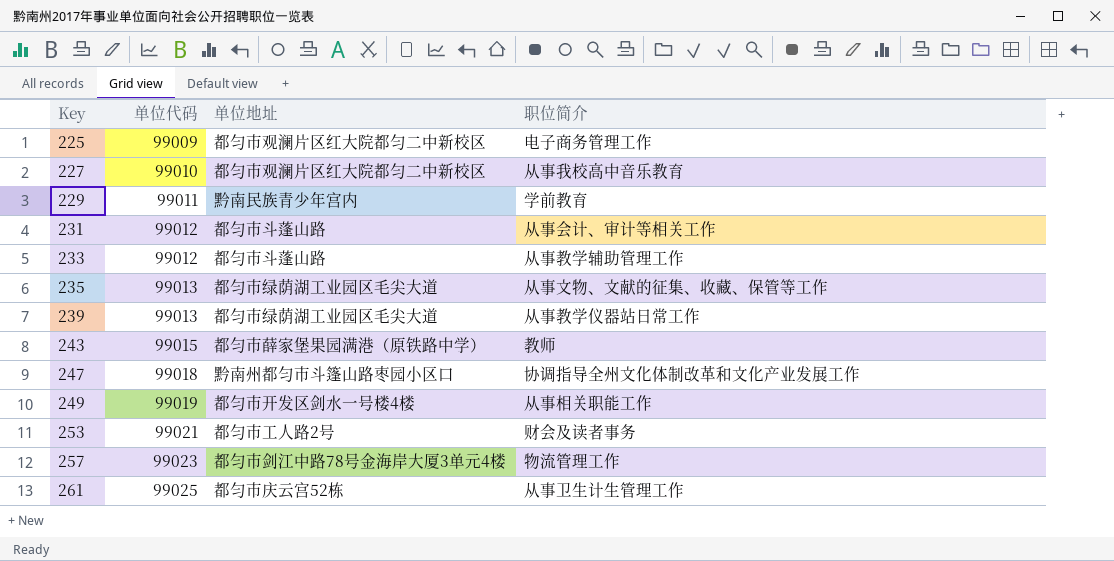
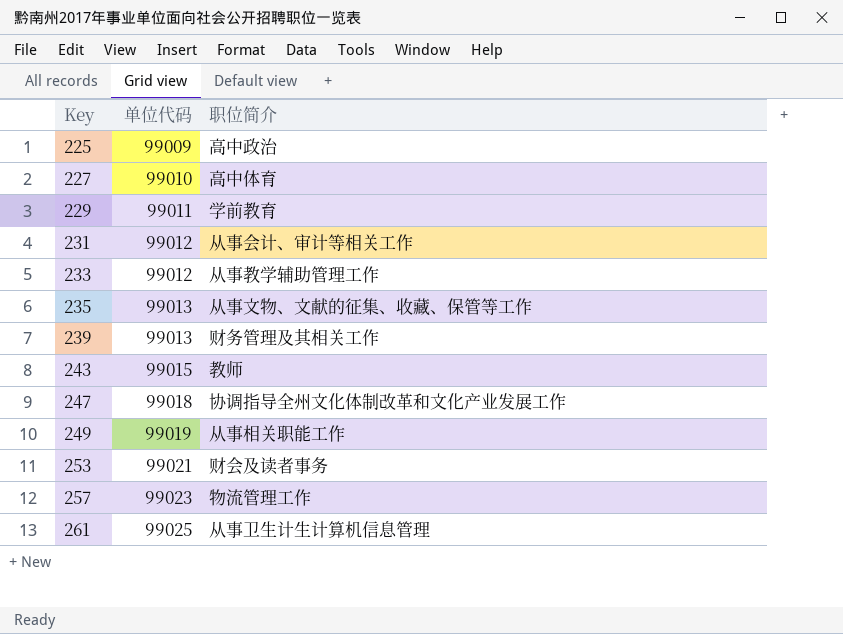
column 单位地址 | position: 3 -> none
225 | 职位简介: 电子商务管理工作 -> 高中政治
227 | 职位简介: 从事我校高中音乐教育 -> 高中体育
239 | 职位简介: 从事教学仪器站日常工作 -> 财务管理及其相关工作
261 | 职位简介: 从事卫生计生管理工作 -> 从事卫生计生计算机信息管理

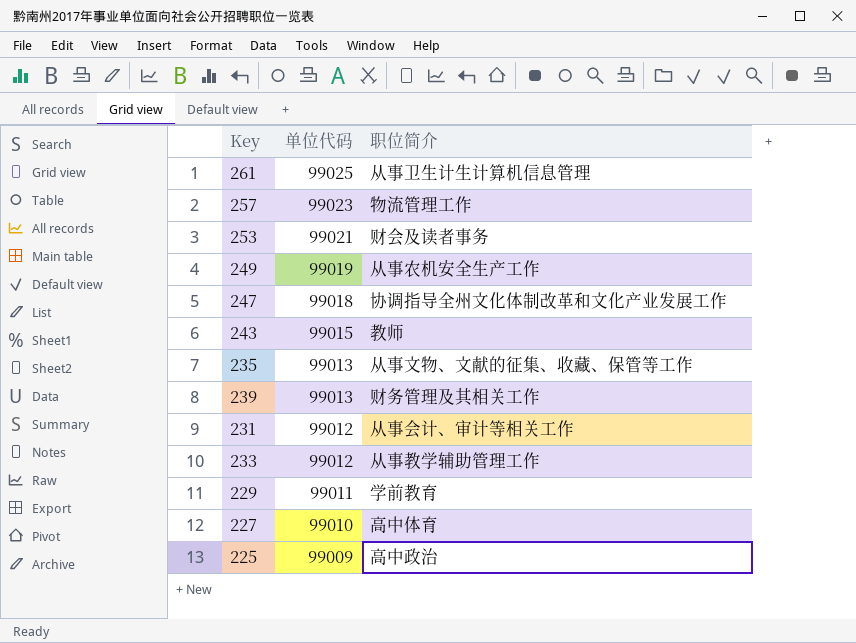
row order: Key ascending -> 单位代码 descending
249 | 职位简介: 从事相关职能工作 -> 从事农机安全生产工作

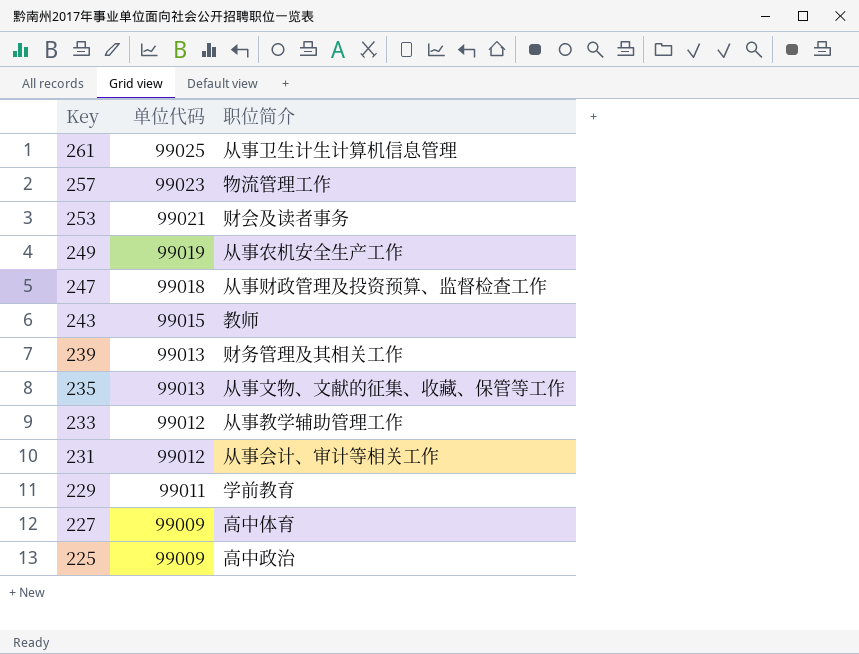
row order: 单位代码 descending -> Key descending
247 | 职位简介: 协调指导全州文化体制改革和文化产业发展工作 -> 从事财政管理及投资预算、监督检查工作
227 | 单位代码: 99010 -> 99009

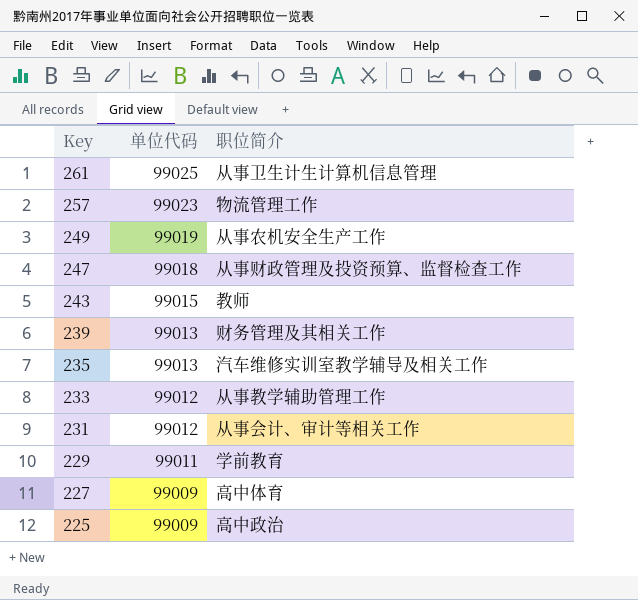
row 253: 99021 | 财会及读者事务 -> none
235 | 职位简介: 从事文物、文献的征集、收藏、保管等工作 -> 汽车维修实训室教学辅导及相关工作

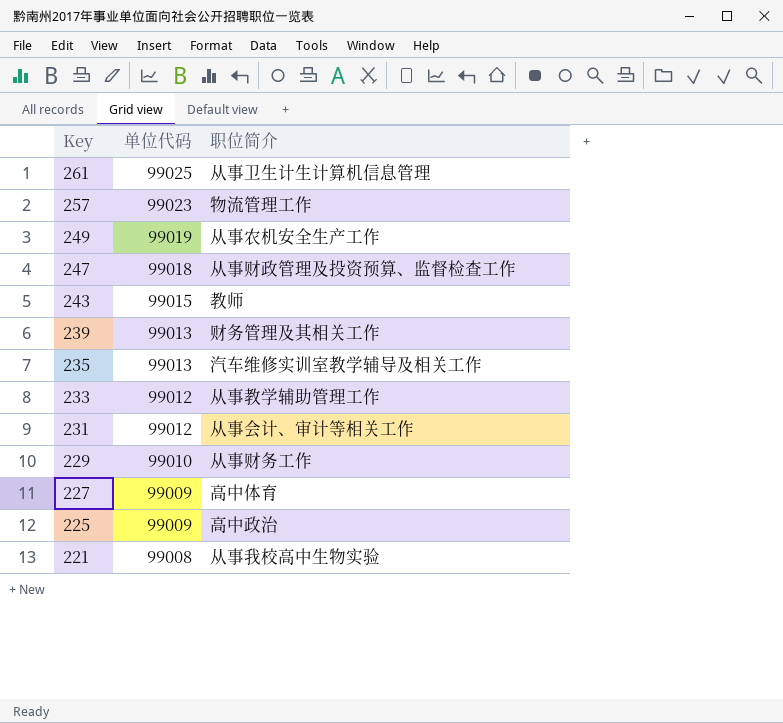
229 | 单位代码: 99011 -> 99010
229 | 职位简介: 学前教育 -> 从事财务工作
row 221: none -> 99008 | 从事我校高中生物实验

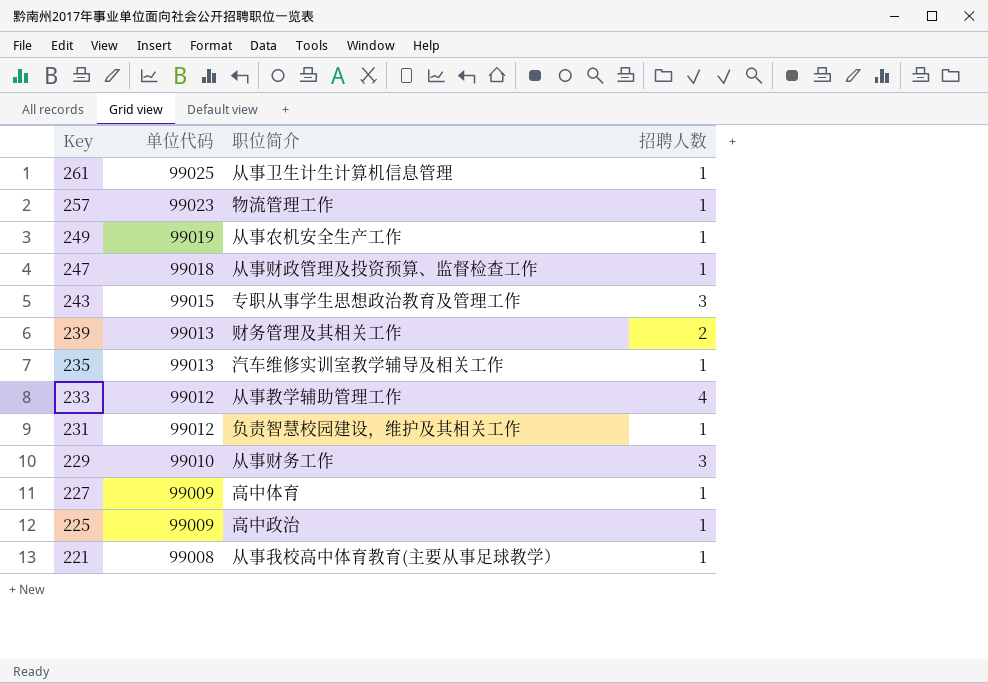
column 招聘人数 | position: none -> 4
243 | 职位简介: 教师 -> 专职从事学生思想政治教育及管理工作
231 | 职位简介: 从事会计、审计等相关工作 -> 负责智慧校园建设，维护及其相关工作
221 | 职位简介: 从事我校高中生物实验 -> 从事我校高中体育教育(主要从事足球教学）

